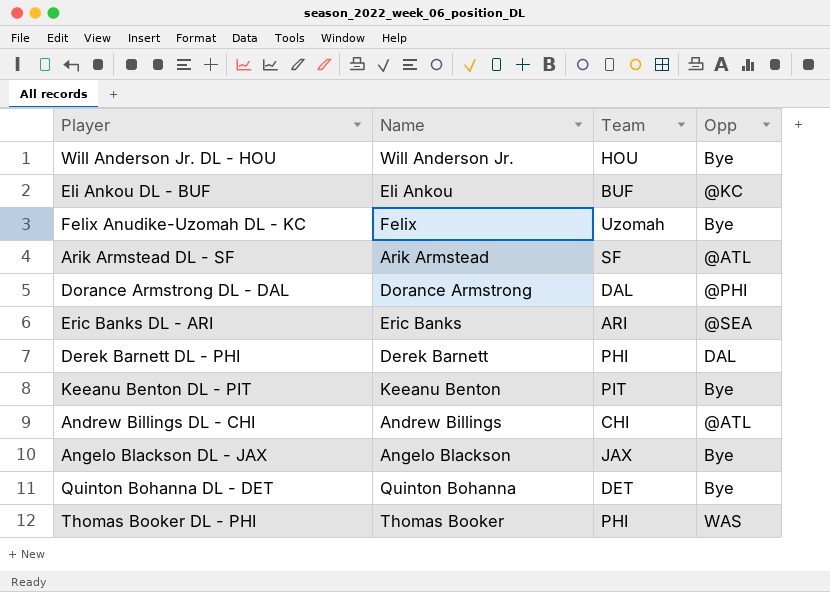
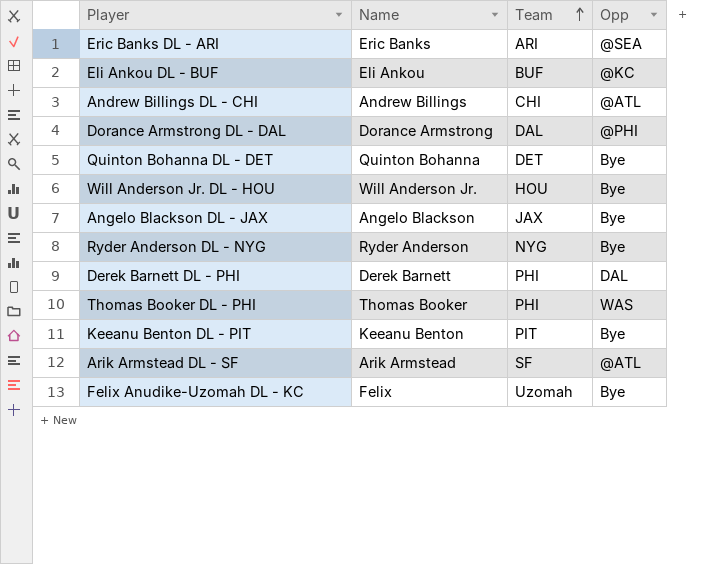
row order: none -> Team ascending
row Ryder Anderson DL - NYG: none -> Ryder Anderson | NYG | Bye

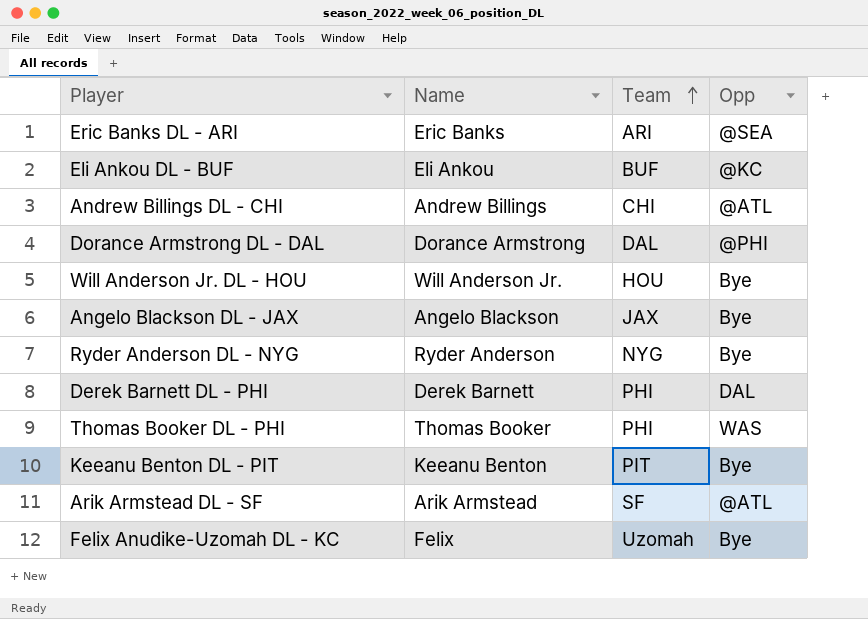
row Quinton Bohanna DL - DET: Quinton Bohanna | DET | Bye -> none

